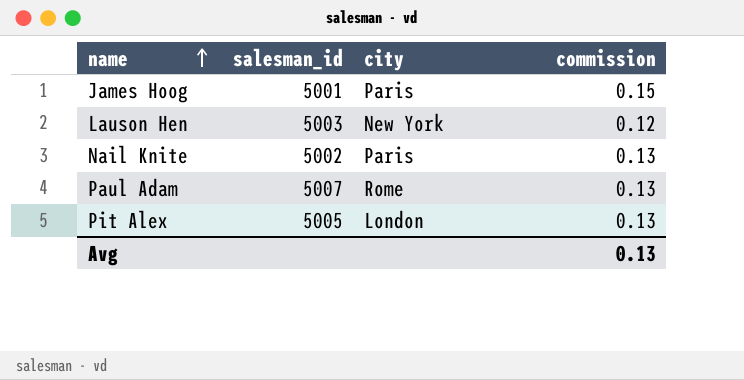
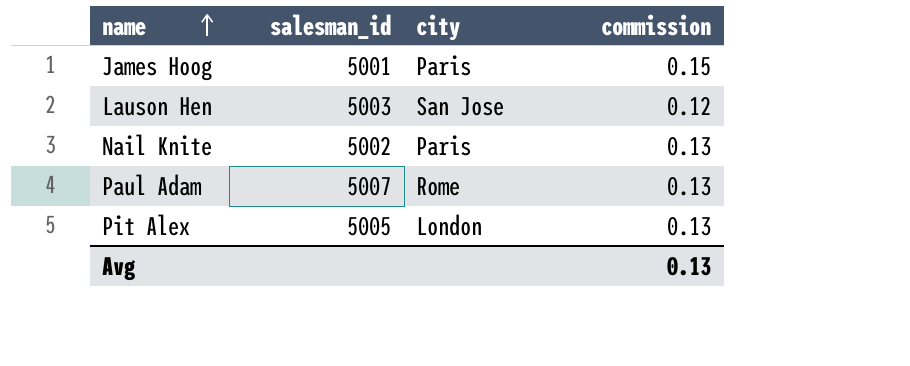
Lauson Hen | city: New York -> San Jose

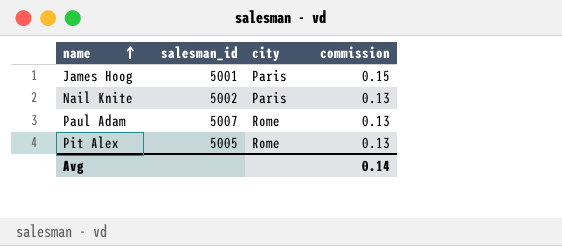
row Lauson Hen: 5003 | San Jose | 0.12 -> none
Pit Alex | city: London -> Rome
Avg | commission: 0.13 -> 0.14

